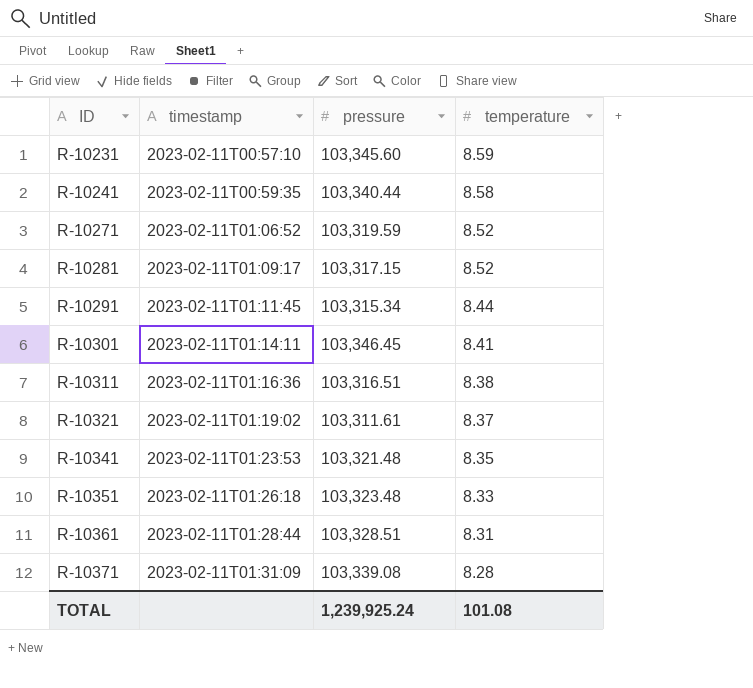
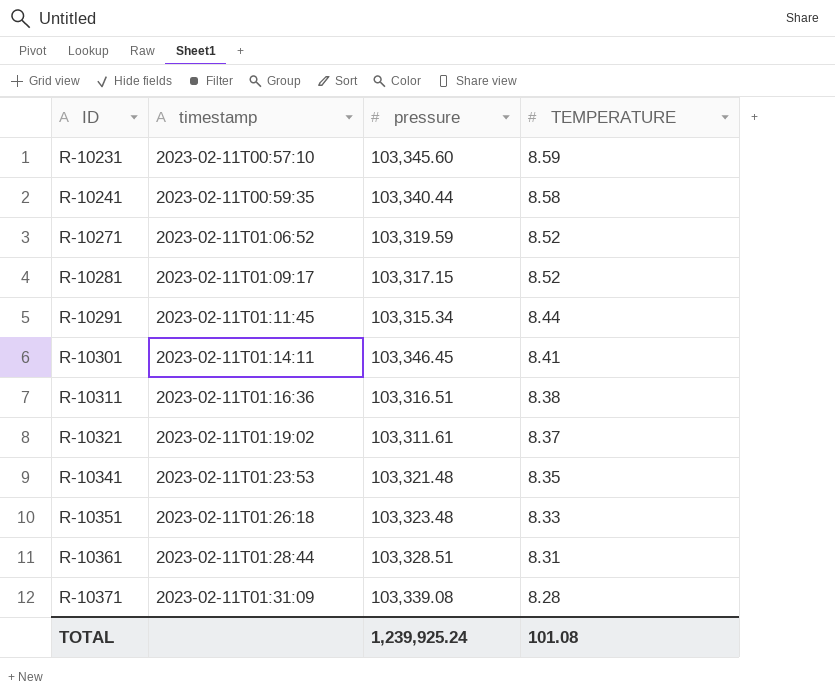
column name: temperature -> TEMPERATURE

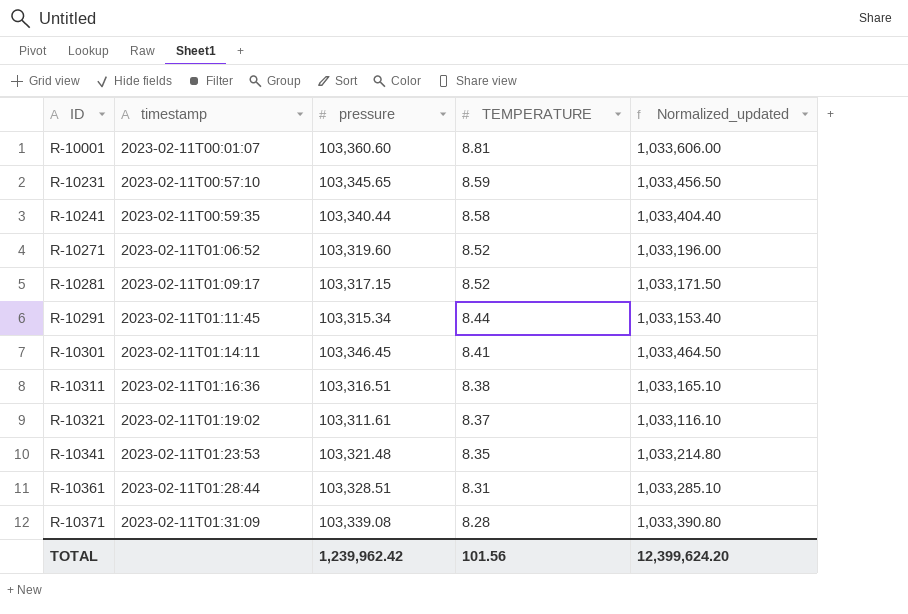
column Normalized_updated | formula: none -> [pressure] * 10
row R-10351: 2023-02-11T01:26:18 | 103,323.48 | 8.33 -> none
row R-10001: none -> 2023-02-11T00:01:07 | 103,360.60 | 8.81 | 1,033,606.00
R-10231 | pressure: 103,345.60 -> 103,345.65
R-10271 | pressure: 103,319.59 -> 103,319.60
TOTAL | pressure: 1,239,925.24 -> 1,239,962.42
TOTAL | TEMPERATURE: 101.08 -> 101.56

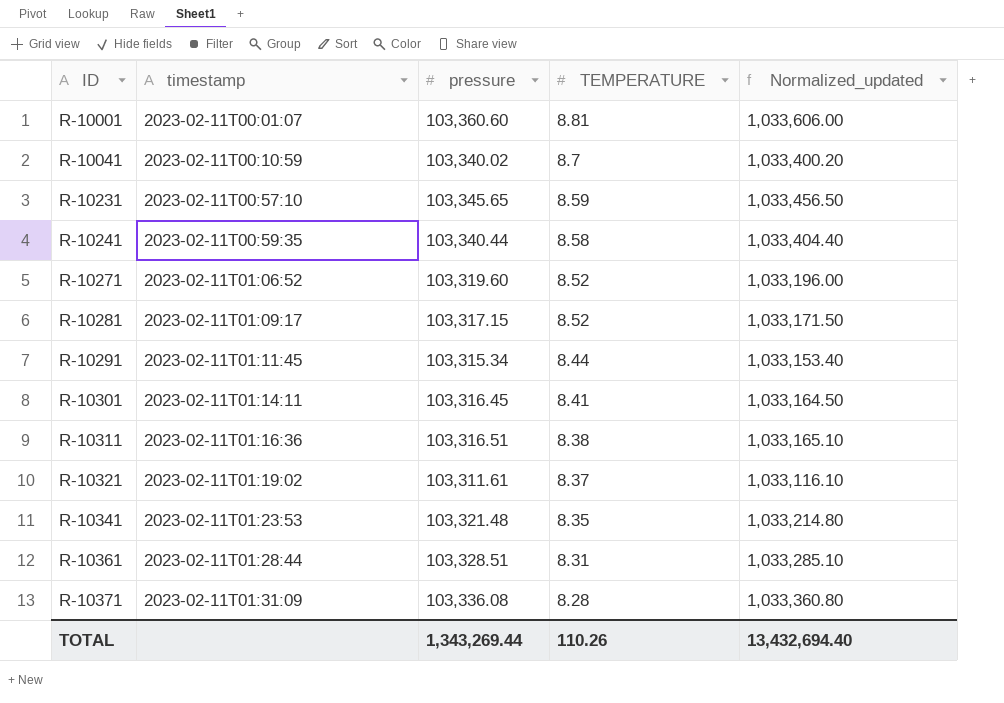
row R-10041: none -> 2023-02-11T00:10:59 | 103,340.02 | 8.7 | 1,033,400.20
R-10301 | pressure: 103,346.45 -> 103,316.45
R-10301 | Normalized_updated: 1,033,464.50 -> 1,033,164.50
R-10371 | pressure: 103,339.08 -> 103,336.08
R-10371 | Normalized_updated: 1,033,390.80 -> 1,033,360.80
TOTAL | pressure: 1,239,962.42 -> 1,343,269.44
TOTAL | TEMPERATURE: 101.56 -> 110.26
TOTAL | Normalized_updated: 12,399,624.20 -> 13,432,694.40

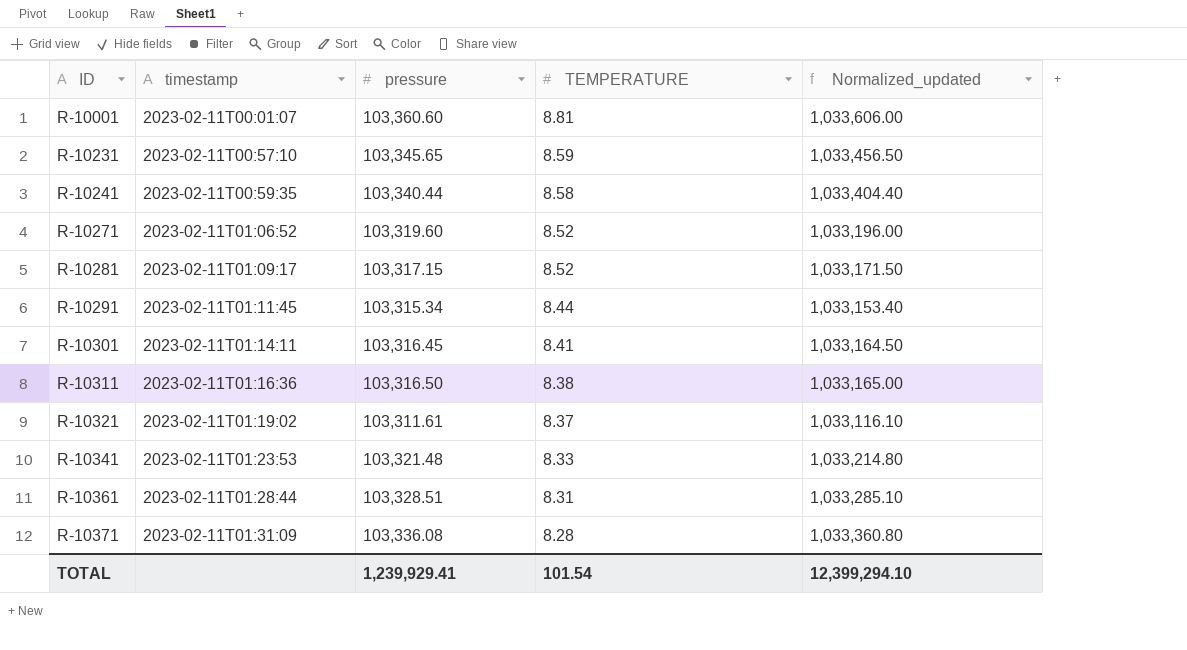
row R-10041: 2023-02-11T00:10:59 | 103,340.02 | 8.7 | 1,033,400.20 -> none
R-10311 | pressure: 103,316.51 -> 103,316.50
R-10311 | Normalized_updated: 1,033,165.10 -> 1,033,165.00
R-10341 | TEMPERATURE: 8.35 -> 8.33
TOTAL | pressure: 1,343,269.44 -> 1,239,929.41
TOTAL | TEMPERATURE: 110.26 -> 101.54
TOTAL | Normalized_updated: 13,432,694.40 -> 12,399,294.10

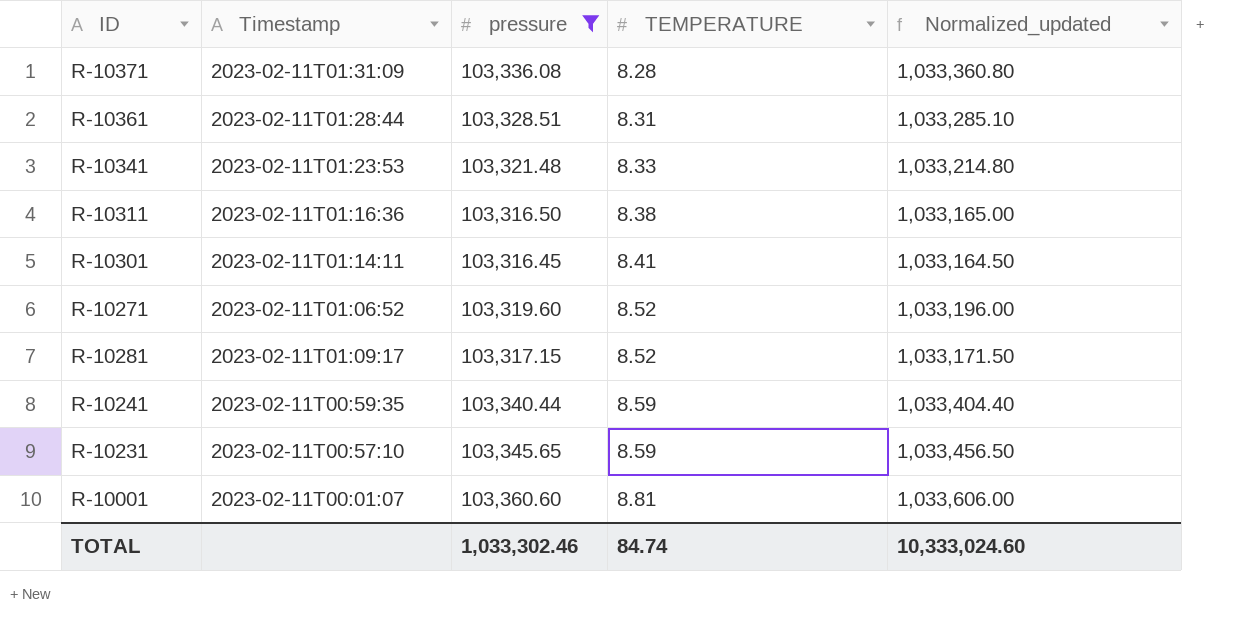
filter: none -> pressure >= 103,316.45
row order: ID ascending -> TEMPERATURE ascending
column name: timestamp -> Timestamp
R-10241 | TEMPERATURE: 8.58 -> 8.59
TOTAL | pressure: 1,239,929.41 -> 1,033,302.46
TOTAL | TEMPERATURE: 101.54 -> 84.74
TOTAL | Normalized_updated: 12,399,294.10 -> 10,333,024.60

